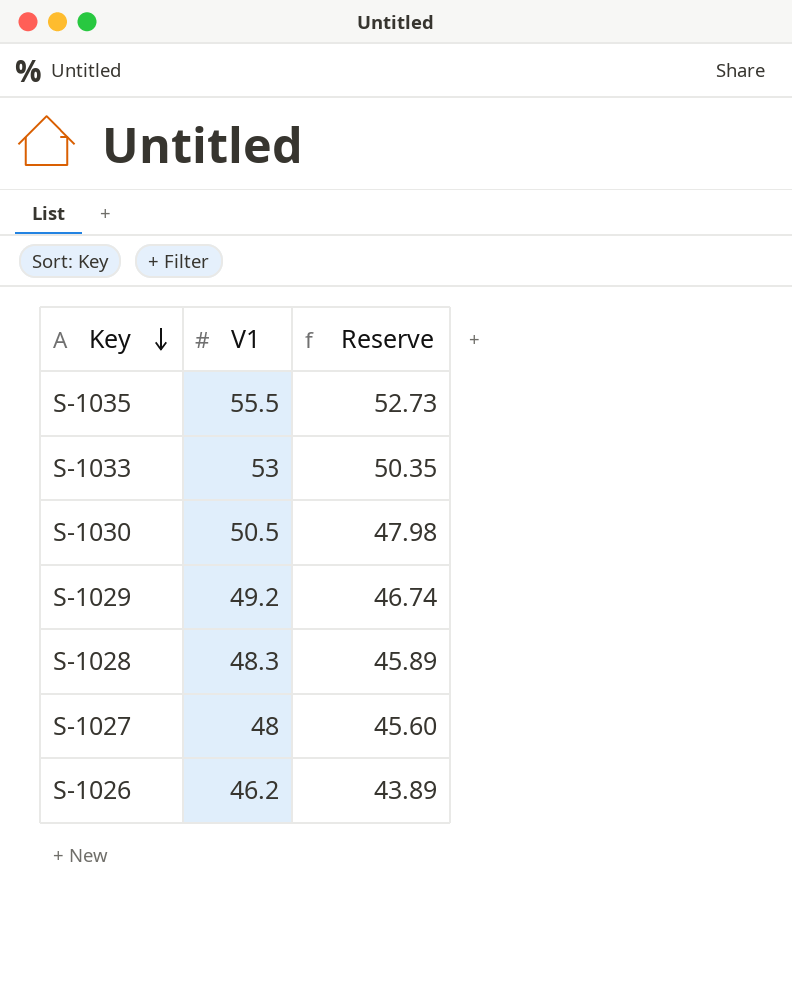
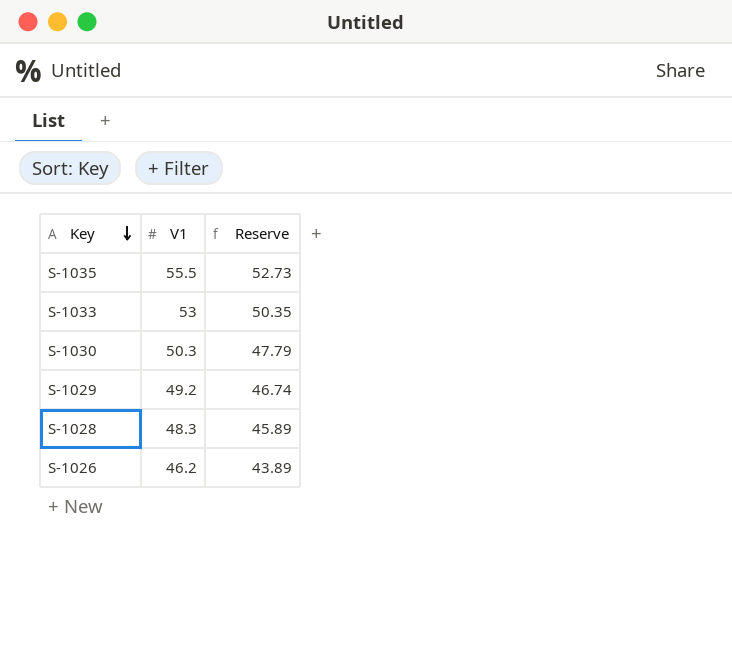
row S-1027: 48 | 45.60 -> none
S-1030 | V1: 50.5 -> 50.3
S-1030 | Reserve: 47.98 -> 47.79

